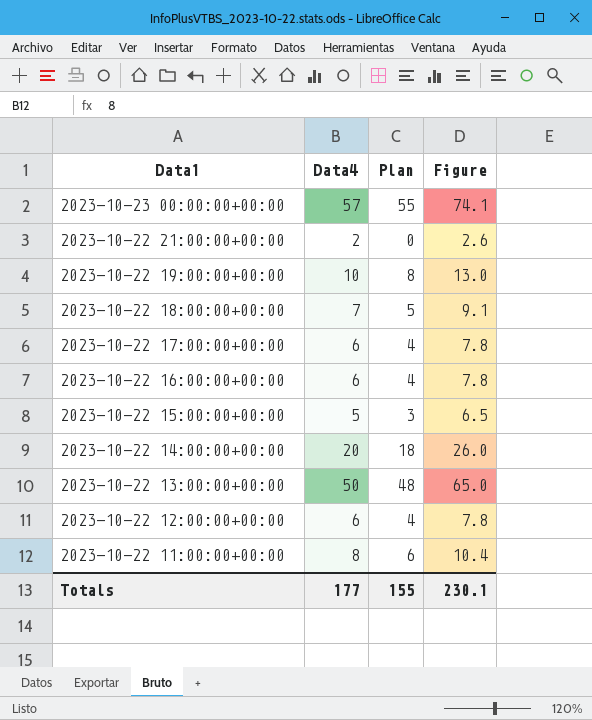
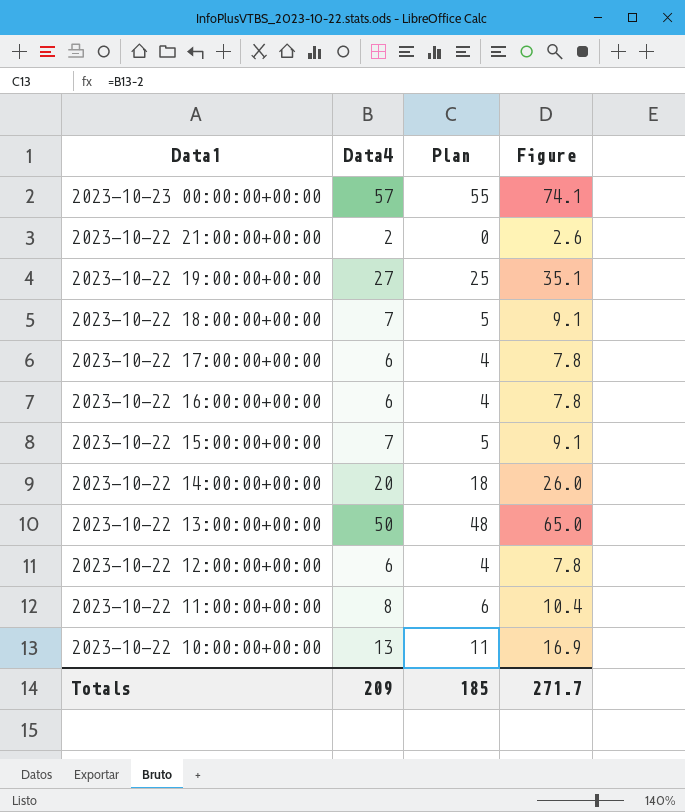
2023-10-22 19:00:00+00:00 | Data4: 10 -> 27
2023-10-22 19:00:00+00:00 | Plan: 8 -> 25
2023-10-22 19:00:00+00:00 | Figure: 13.0 -> 35.1
2023-10-22 15:00:00+00:00 | Data4: 5 -> 7
2023-10-22 15:00:00+00:00 | Plan: 3 -> 5
2023-10-22 15:00:00+00:00 | Figure: 6.5 -> 9.1
row 2023-10-22 10:00:00+00:00: none -> 13 | 11 | 16.9
Totals | Data4: 177 -> 209
Totals | Plan: 155 -> 185
Totals | Figure: 230.1 -> 271.7

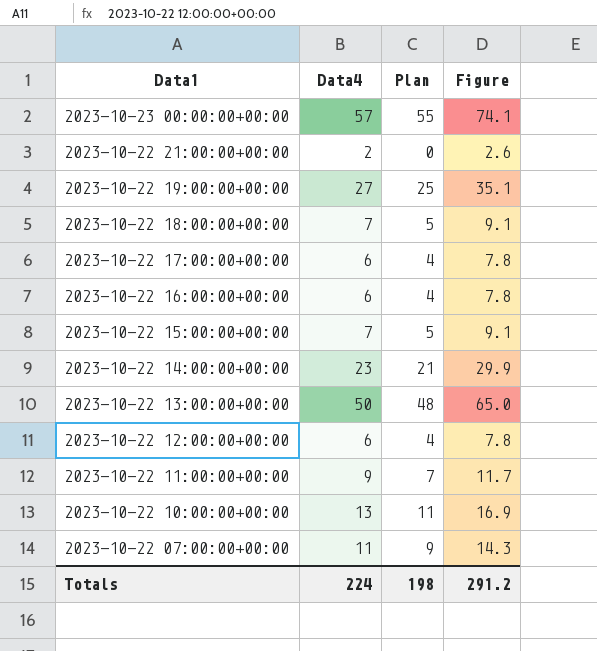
2023-10-22 14:00:00+00:00 | Data4: 20 -> 23
2023-10-22 14:00:00+00:00 | Plan: 18 -> 21
2023-10-22 14:00:00+00:00 | Figure: 26.0 -> 29.9
2023-10-22 11:00:00+00:00 | Data4: 8 -> 9
2023-10-22 11:00:00+00:00 | Plan: 6 -> 7
2023-10-22 11:00:00+00:00 | Figure: 10.4 -> 11.7
row 2023-10-22 07:00:00+00:00: none -> 11 | 9 | 14.3
Totals | Data4: 209 -> 224
Totals | Plan: 185 -> 198
Totals | Figure: 271.7 -> 291.2

